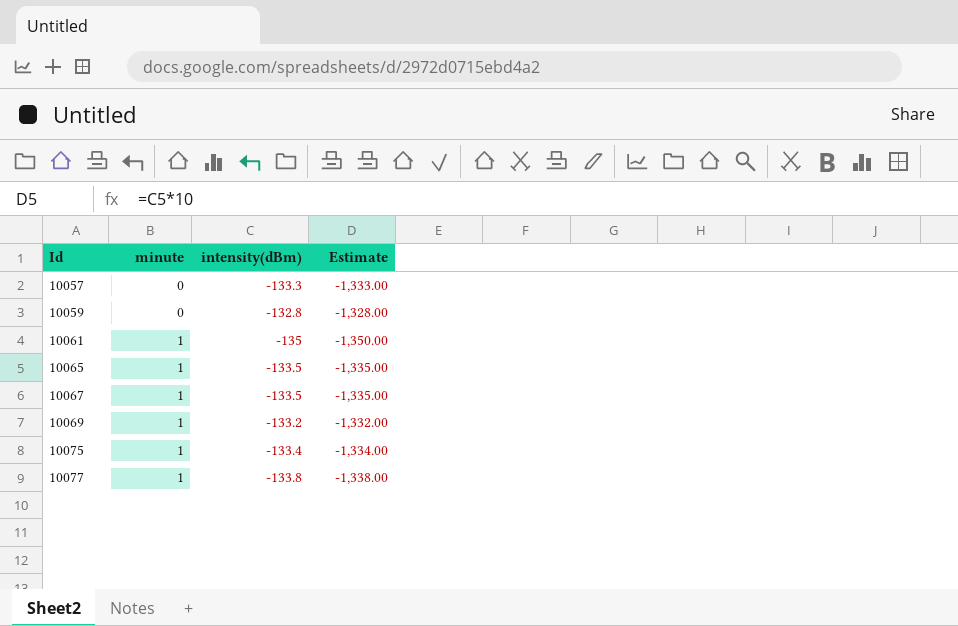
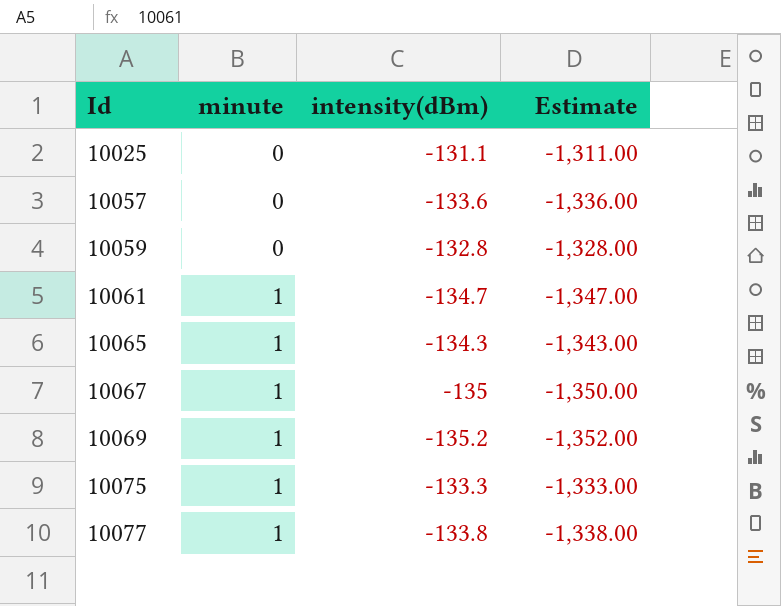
row 10025: none -> 0 | -131.1 | -1,311.00
10057 | intensity(dBm): -133.3 -> -133.6
10057 | Estimate: -1,333.00 -> -1,336.00
10061 | intensity(dBm): -135 -> -134.7
10061 | Estimate: -1,350.00 -> -1,347.00
10065 | intensity(dBm): -133.5 -> -134.3
10065 | Estimate: -1,335.00 -> -1,343.00
10067 | intensity(dBm): -133.5 -> -135
10067 | Estimate: -1,335.00 -> -1,350.00
10069 | intensity(dBm): -133.2 -> -135.2
10069 | Estimate: -1,332.00 -> -1,352.00
10075 | intensity(dBm): -133.4 -> -133.3
10075 | Estimate: -1,334.00 -> -1,333.00

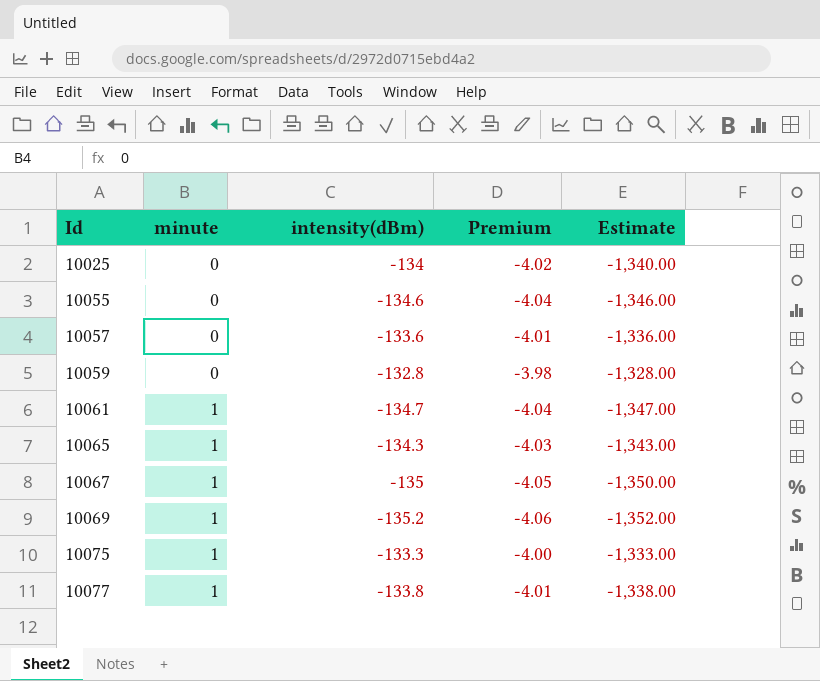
column Premium | formula: none -> [intensity(dBm)] * 0.03
10025 | intensity(dBm): -131.1 -> -134
10025 | Estimate: -1,311.00 -> -1,340.00
row 10055: none -> 0 | -134.6 | -4.04 | -1,346.00

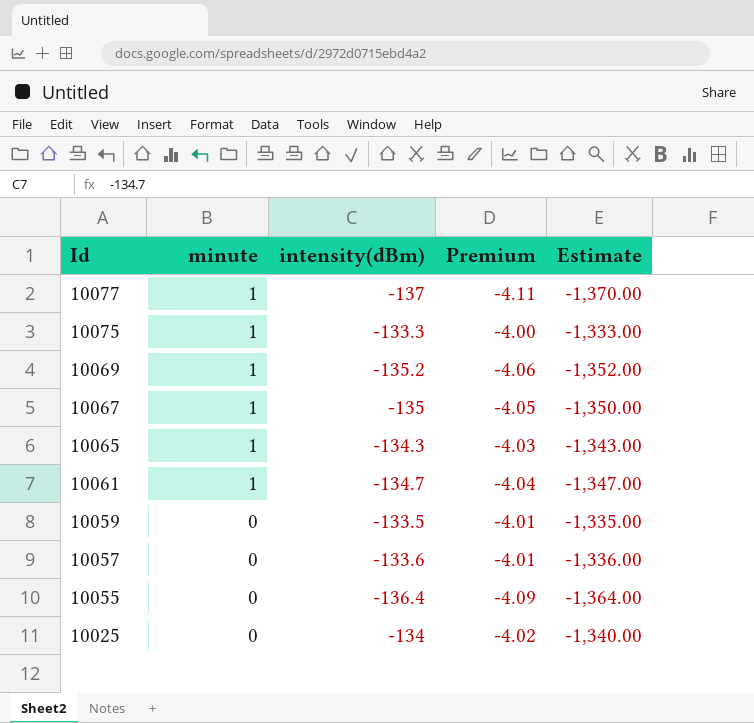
row order: Id ascending -> Id descending
10077 | intensity(dBm): -133.8 -> -137
10077 | Premium: -4.01 -> -4.11
10077 | Estimate: -1,338.00 -> -1,370.00
10059 | intensity(dBm): -132.8 -> -133.5
10059 | Premium: -3.98 -> -4.01
10059 | Estimate: -1,328.00 -> -1,335.00
10055 | intensity(dBm): -134.6 -> -136.4
10055 | Premium: -4.04 -> -4.09
10055 | Estimate: -1,346.00 -> -1,364.00

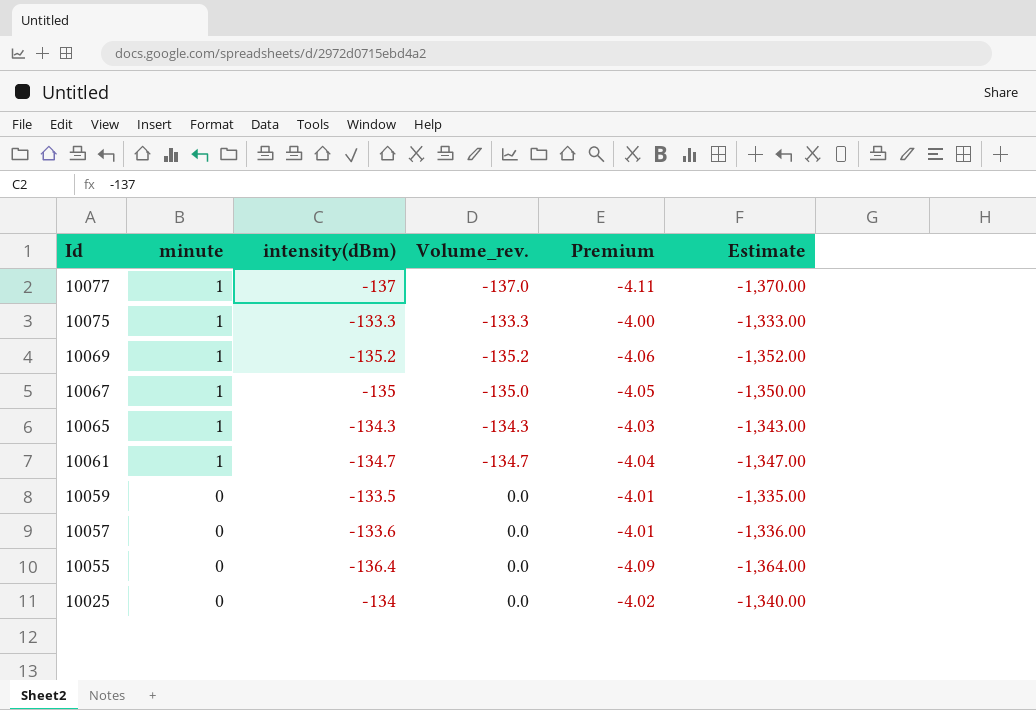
column Volume_rev. | formula: none -> [minute] * [intensity(dBm)]

